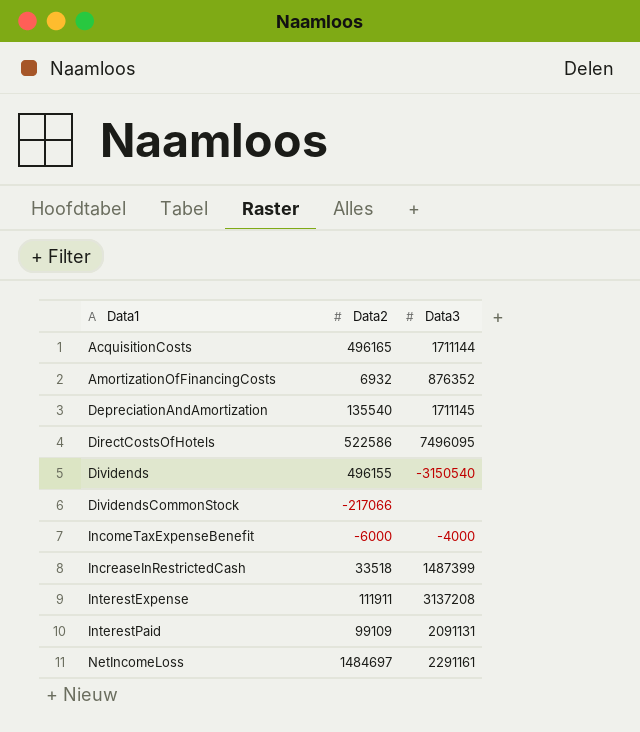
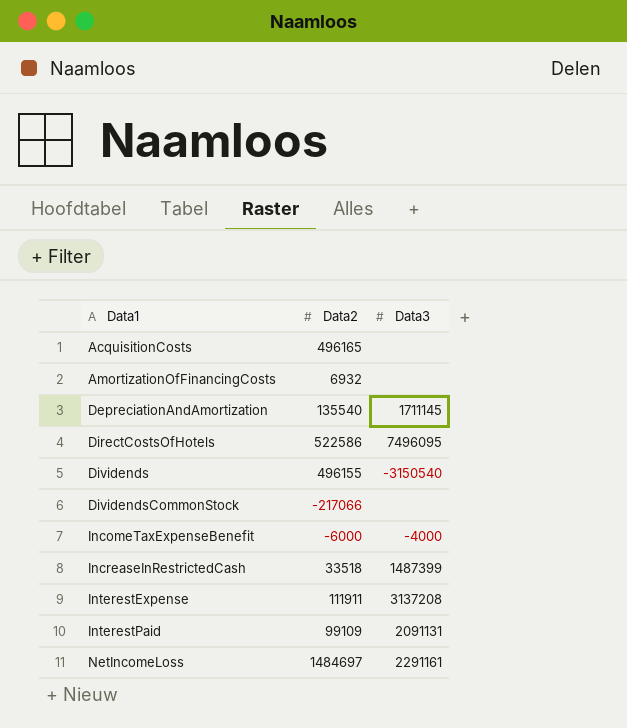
AcquisitionCosts | Data3: 1711144 -> none
AmortizationOfFinancingCosts | Data3: 876352 -> none

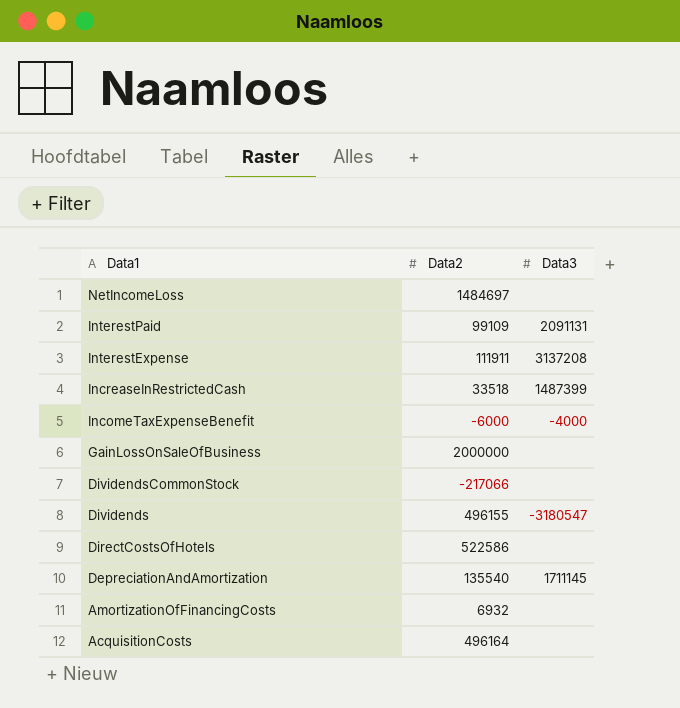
row order: Data1 ascending -> Data1 descending
NetIncomeLoss | Data3: 2291161 -> none
row GainLossOnSaleOfBusiness: none -> 2000000 | none
Dividends | Data3: -3150540 -> -3180547
DirectCostsOfHotels | Data3: 7496095 -> none
AcquisitionCosts | Data2: 496165 -> 496164

